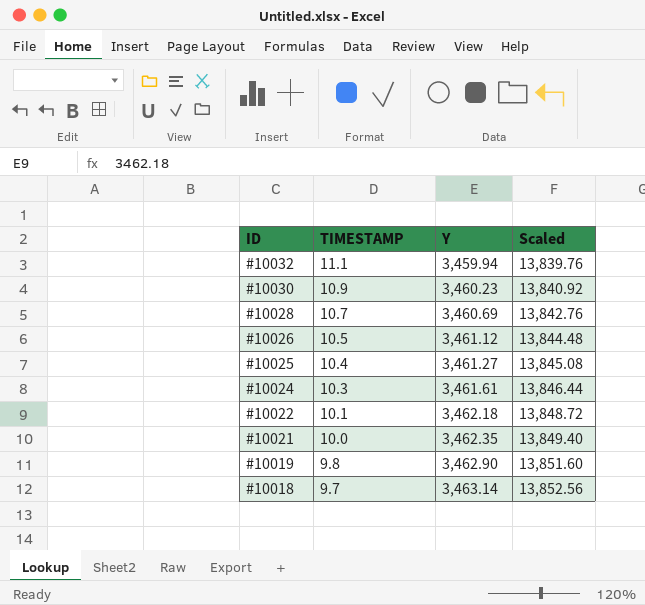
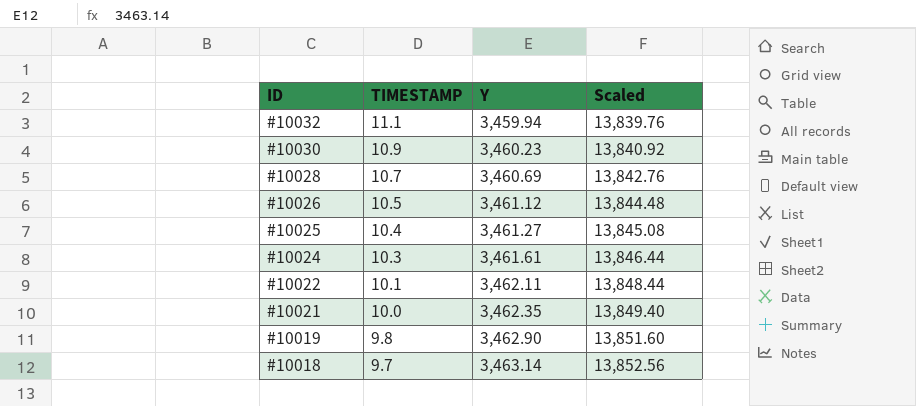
#10022 | Y: 3,462.18 -> 3,462.11
#10022 | Scaled: 13,848.72 -> 13,848.44

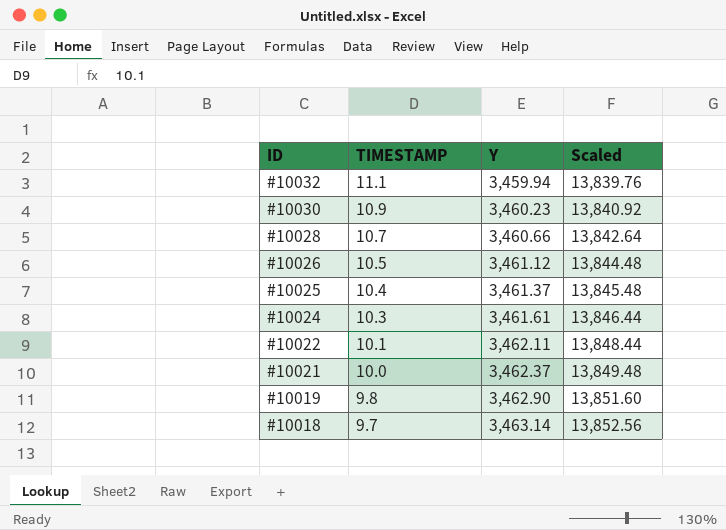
#10028 | Y: 3,460.69 -> 3,460.66
#10028 | Scaled: 13,842.76 -> 13,842.64
#10025 | Y: 3,461.27 -> 3,461.37
#10025 | Scaled: 13,845.08 -> 13,845.48
#10021 | Y: 3,462.35 -> 3,462.37
#10021 | Scaled: 13,849.40 -> 13,849.48

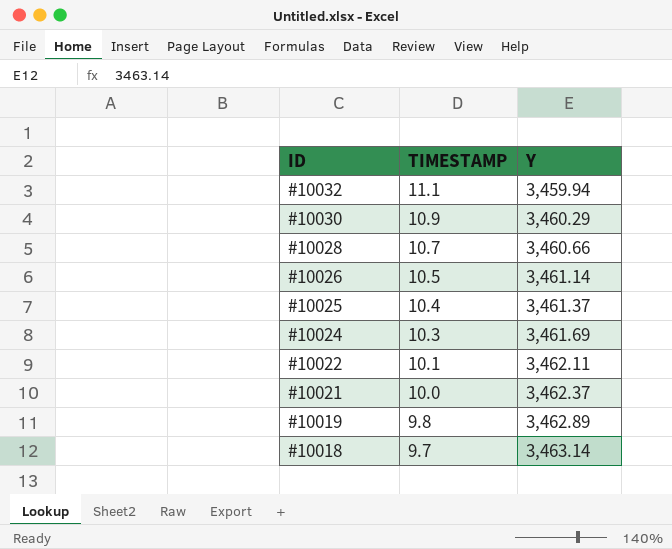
column Scaled | formula: [Y] * 4 -> none
#10030 | Y: 3,460.23 -> 3,460.29
#10026 | Y: 3,461.12 -> 3,461.14
#10024 | Y: 3,461.61 -> 3,461.69
#10019 | Y: 3,462.90 -> 3,462.89

